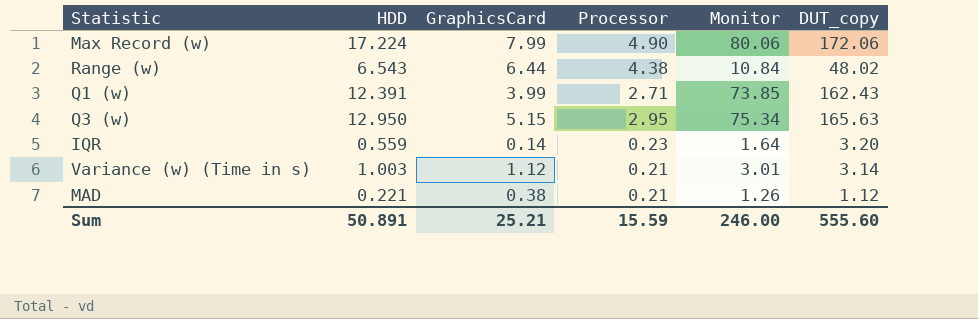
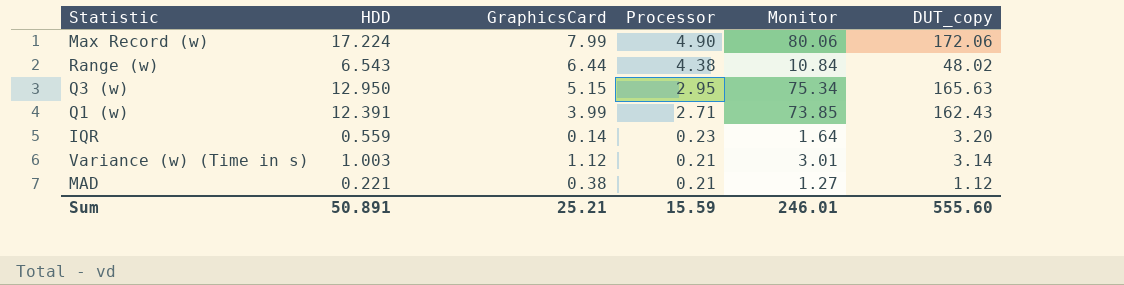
row order: none -> Processor descending
MAD | Monitor: 1.26 -> 1.27
Sum | Monitor: 246.00 -> 246.01

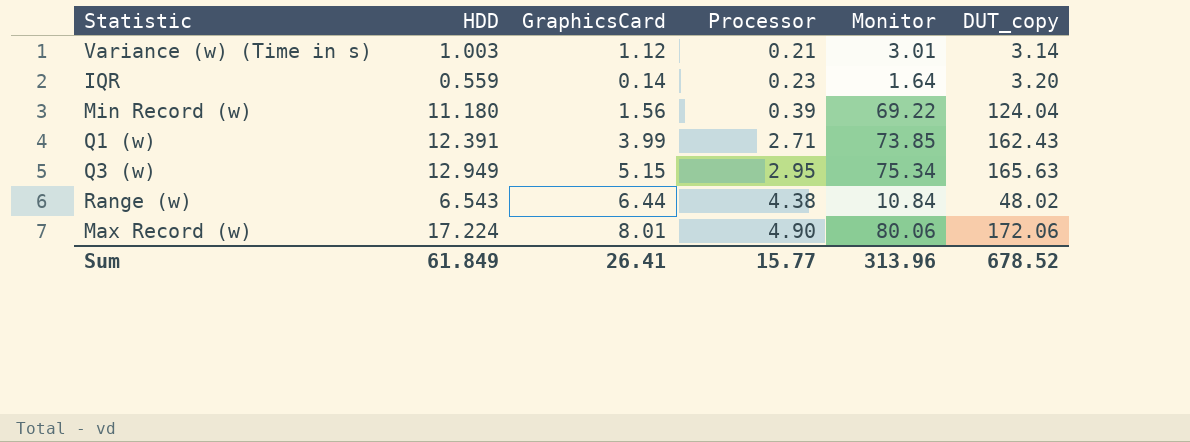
row order: Processor descending -> Processor ascending
row MAD: 0.221 | 0.38 | 0.21 | 1.27 | 1.12 -> none
row Min Record (w): none -> 11.180 | 1.56 | 0.39 | 69.22 | 124.04
Q3 (w) | HDD: 12.950 -> 12.949
Max Record (w) | GraphicsCard: 7.99 -> 8.01
Sum | HDD: 50.891 -> 61.849
Sum | GraphicsCard: 25.21 -> 26.41
Sum | Processor: 15.59 -> 15.77
Sum | Monitor: 246.01 -> 313.96
Sum | DUT_copy: 555.60 -> 678.52

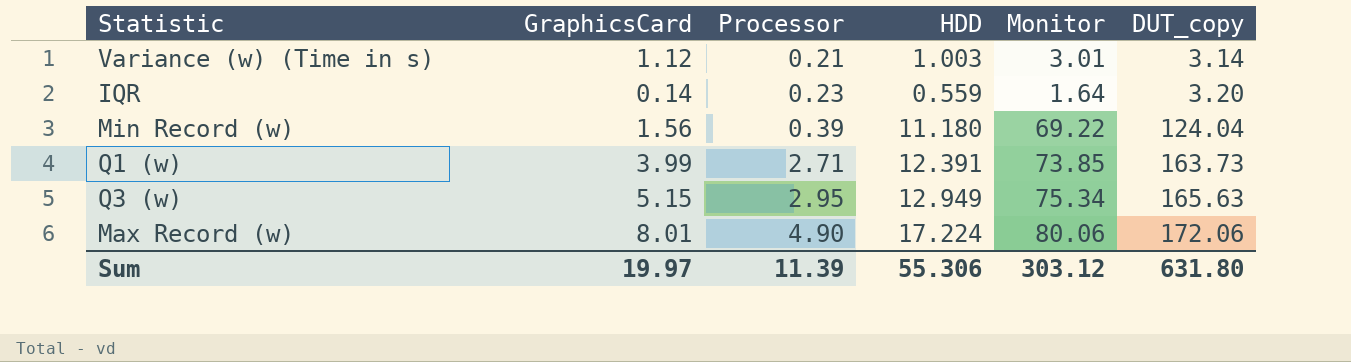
column HDD | position: 2 -> 4
row Range (w): 6.543 | 6.44 | 4.38 | 10.84 | 48.02 -> none
Q1 (w) | DUT_copy: 162.43 -> 163.73
Sum | GraphicsCard: 26.41 -> 19.97
Sum | Processor: 15.77 -> 11.39
Sum | HDD: 61.849 -> 55.306
Sum | Monitor: 313.96 -> 303.12
Sum | DUT_copy: 678.52 -> 631.80

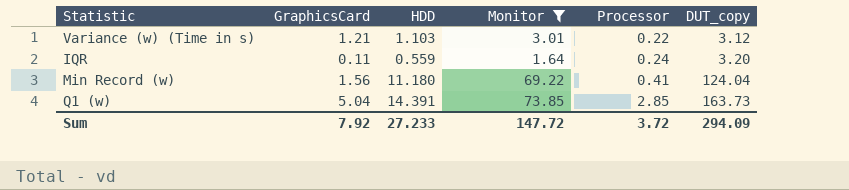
filter: none -> Monitor <= 73.85
column Processor | position: 3 -> 5
Variance (w) (Time in s) | GraphicsCard: 1.12 -> 1.21
Variance (w) (Time in s) | HDD: 1.003 -> 1.103
Variance (w) (Time in s) | Processor: 0.21 -> 0.22
Variance (w) (Time in s) | DUT_copy: 3.14 -> 3.12
IQR | GraphicsCard: 0.14 -> 0.11
IQR | Processor: 0.23 -> 0.24
Min Record (w) | Processor: 0.39 -> 0.41
Q1 (w) | GraphicsCard: 3.99 -> 5.04
Q1 (w) | HDD: 12.391 -> 14.391
Q1 (w) | Processor: 2.71 -> 2.85
Sum | GraphicsCard: 19.97 -> 7.92
Sum | HDD: 55.306 -> 27.233
Sum | Monitor: 303.12 -> 147.72
Sum | Processor: 11.39 -> 3.72
Sum | DUT_copy: 631.80 -> 294.09

